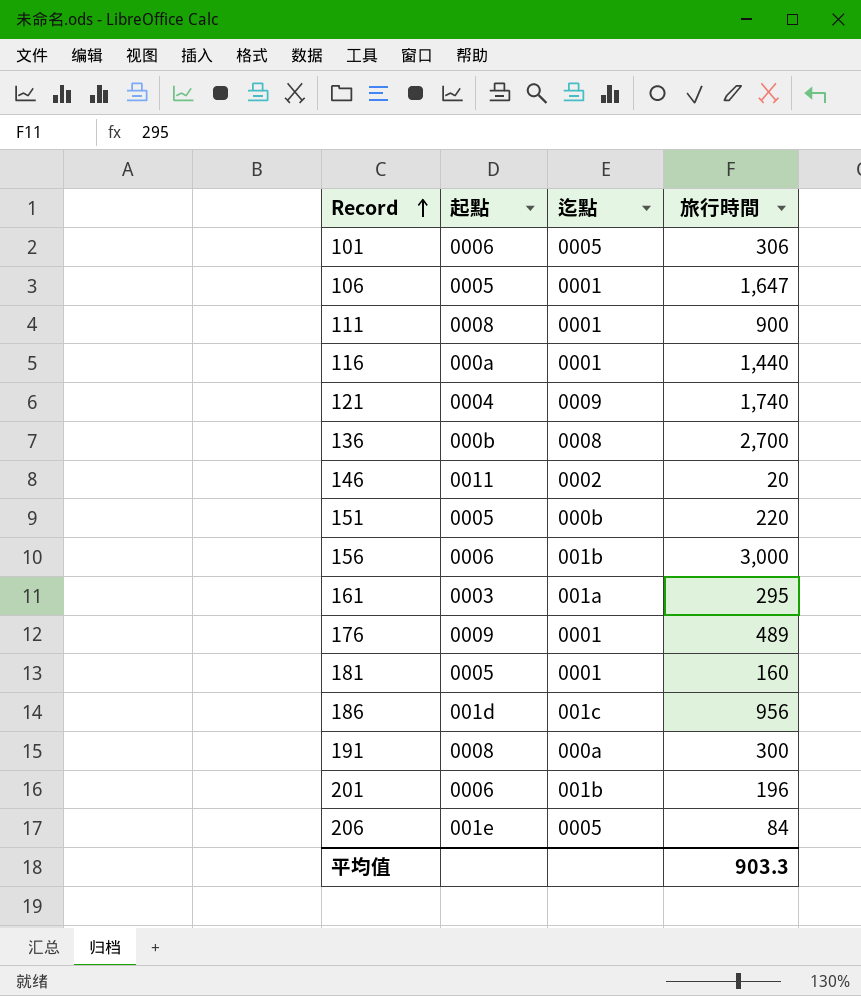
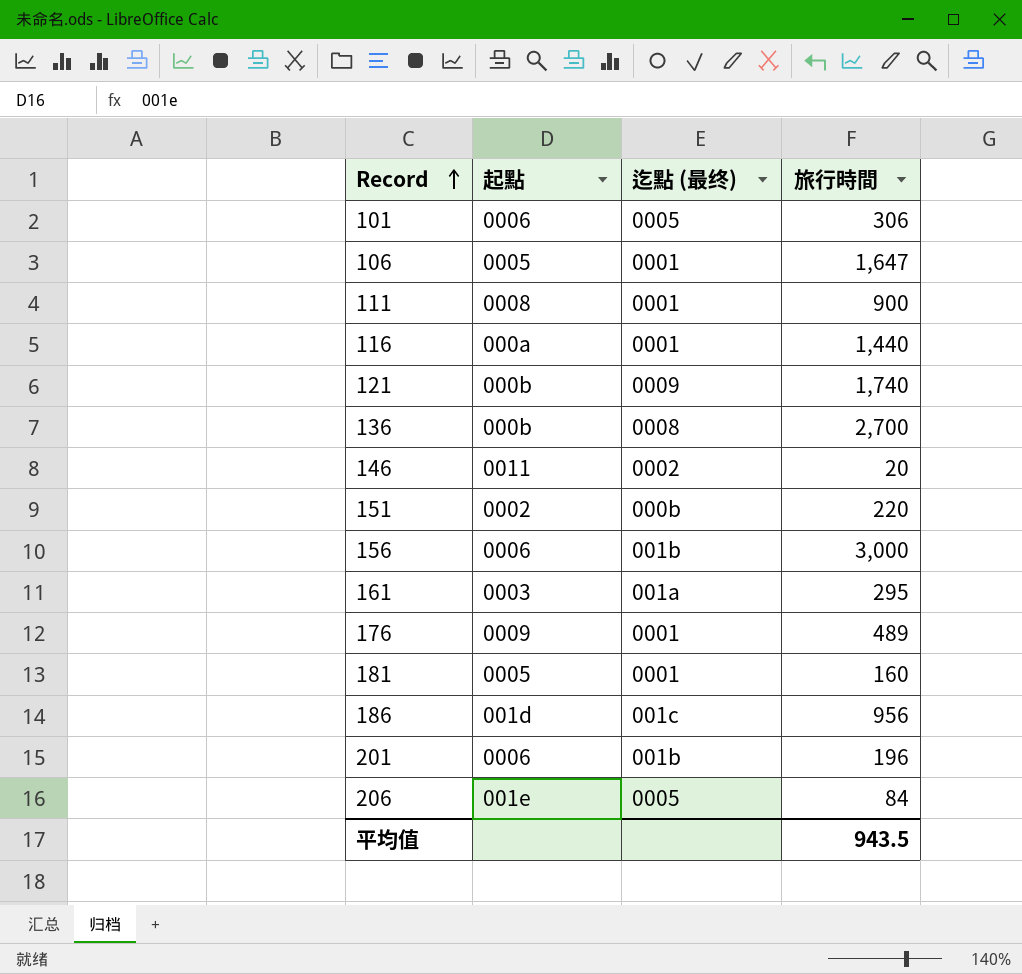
column name: 迄點 -> 迄點 (最终)
row 191: 0008 | 000a | 300 -> none
121 | 起點: 0004 -> 000b
151 | 起點: 0005 -> 0002
平均值 | 旅行時間: 903.3 -> 943.5

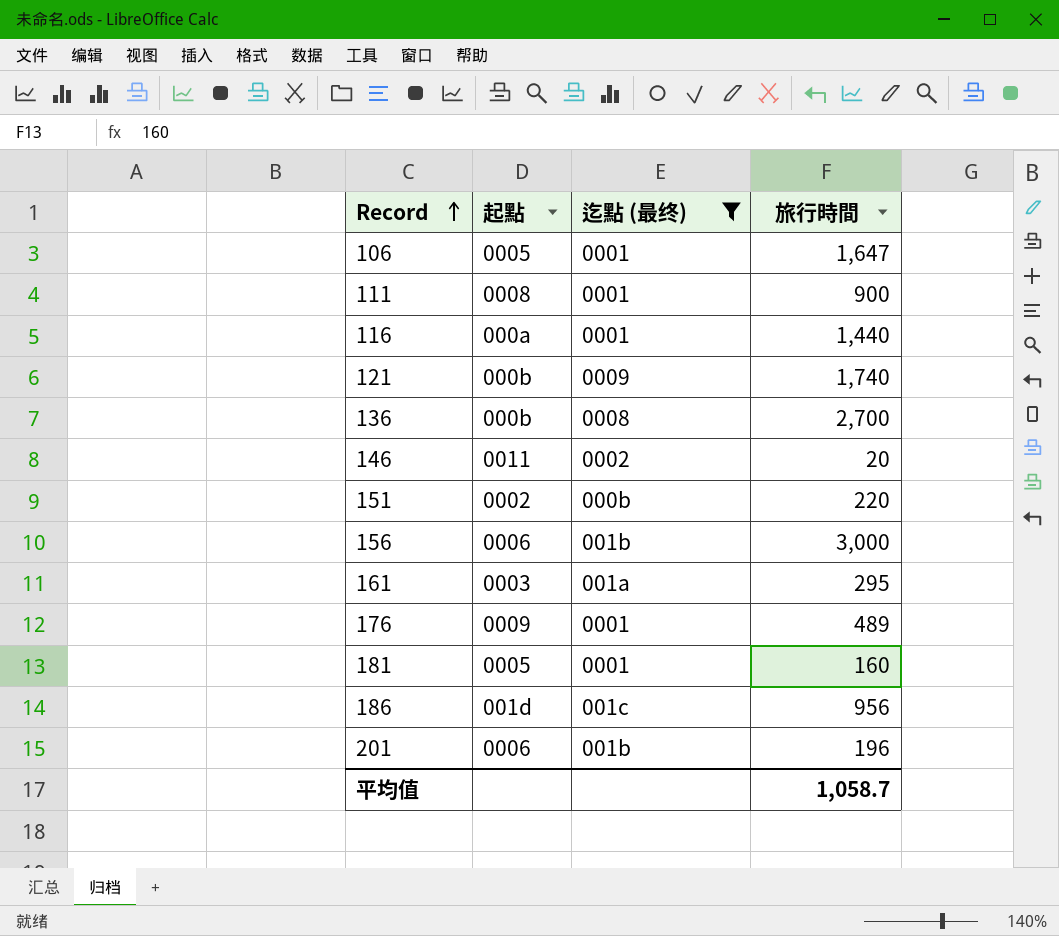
filter: none -> 迄點 (最终) != 0005
平均值 | 旅行時間: 943.5 -> 1,058.7

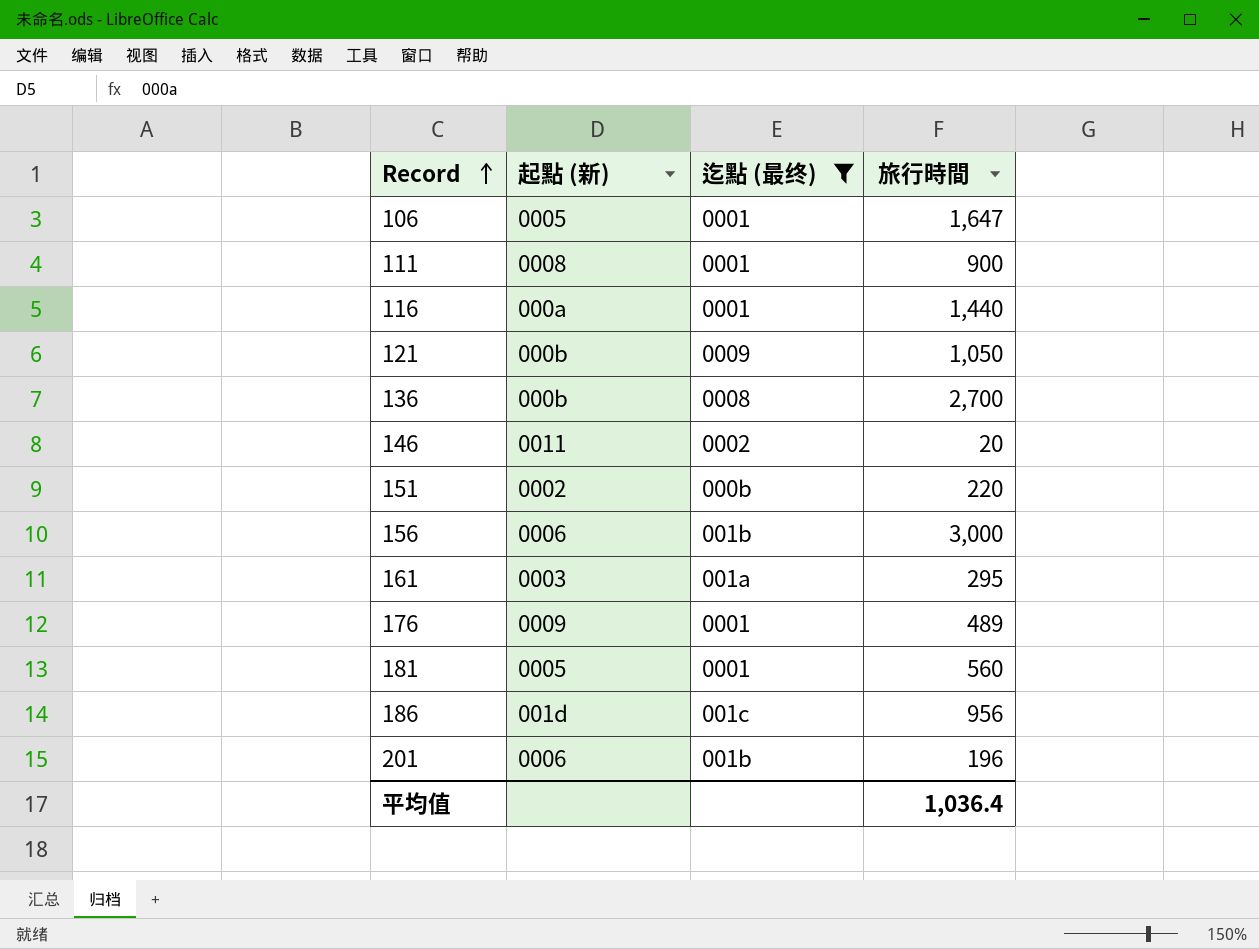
column name: 起點 -> 起點 (新)
121 | 旅行時間: 1,740 -> 1,050
181 | 旅行時間: 160 -> 560
平均值 | 旅行時間: 1,058.7 -> 1,036.4

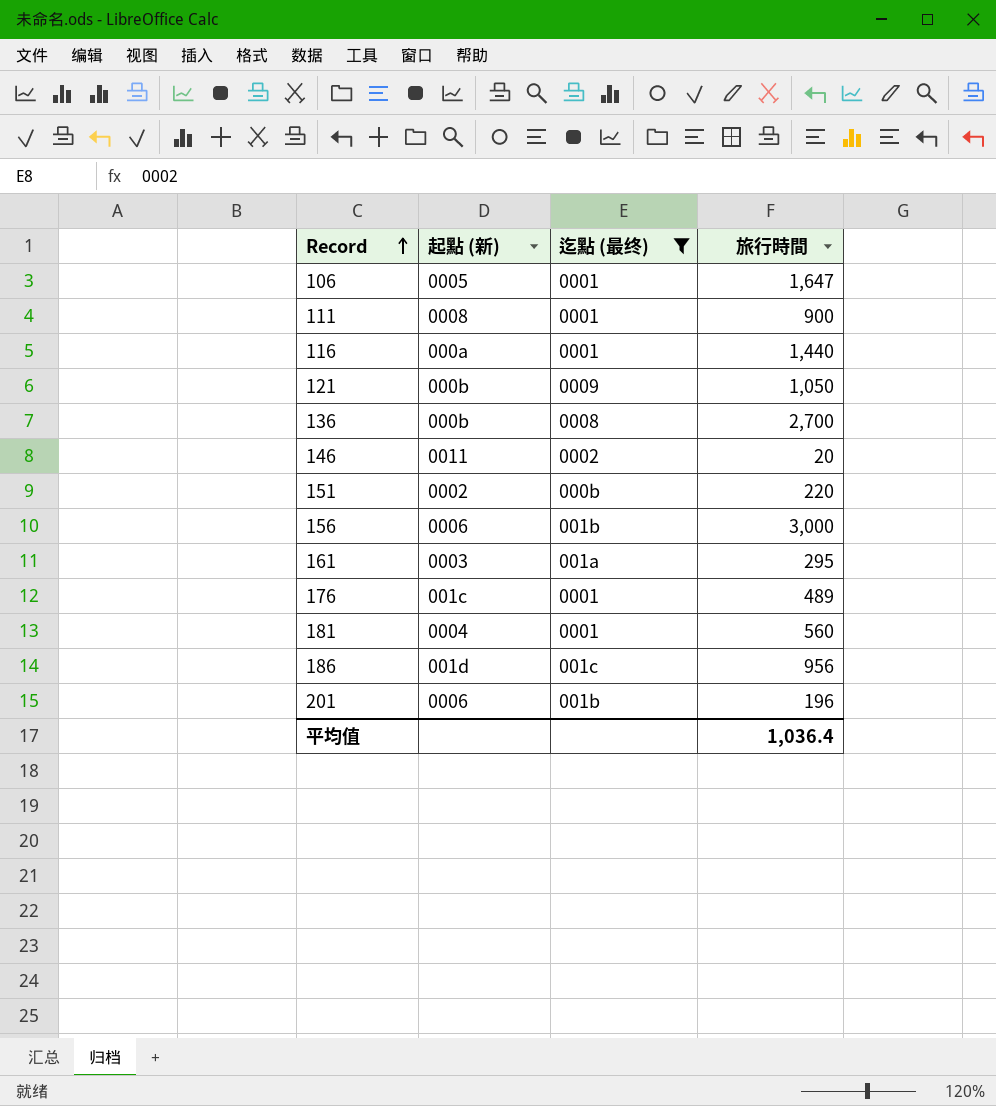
176 | 起點 (新): 0009 -> 001c
181 | 起點 (新): 0005 -> 0004

